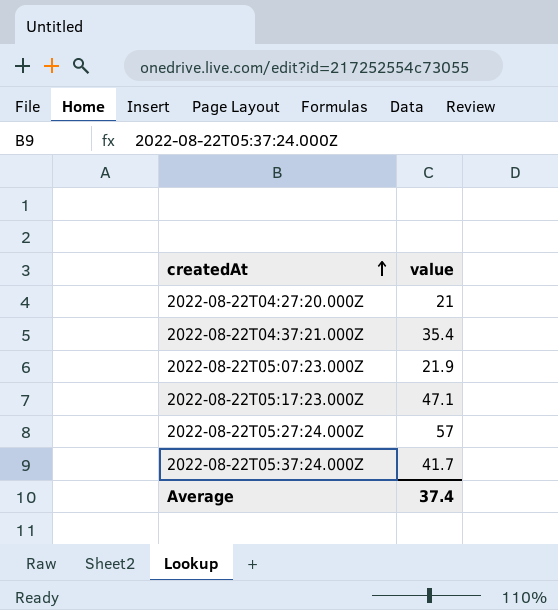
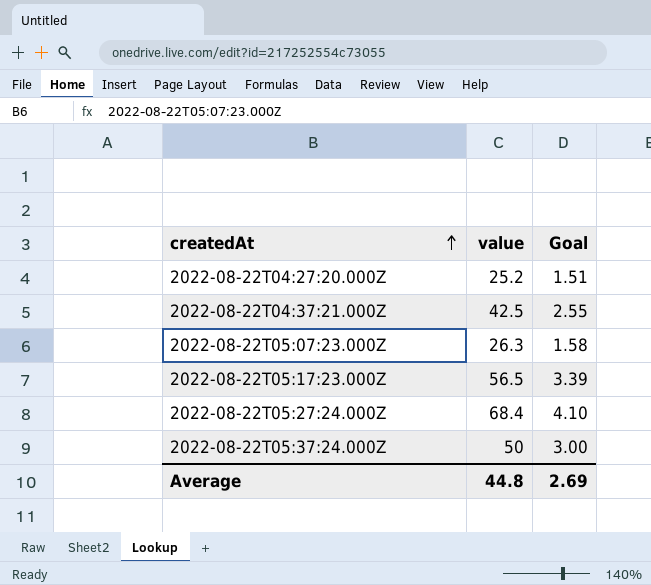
column Goal | formula: none -> [value] * 0.06
2022-08-22T04:27:20.000Z | value: 21 -> 25.2
2022-08-22T04:37:21.000Z | value: 35.4 -> 42.5
2022-08-22T05:07:23.000Z | value: 21.9 -> 26.3
2022-08-22T05:17:23.000Z | value: 47.1 -> 56.5
2022-08-22T05:27:24.000Z | value: 57 -> 68.4
2022-08-22T05:37:24.000Z | value: 41.7 -> 50
Average | value: 37.4 -> 44.8

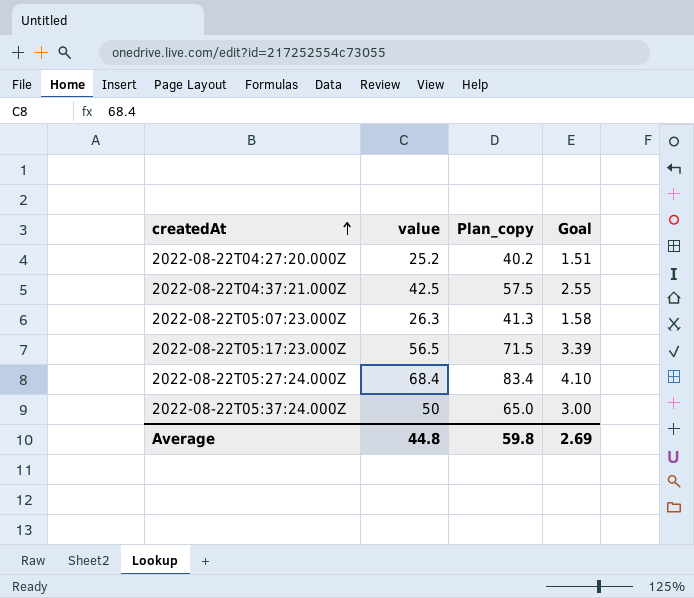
column Plan_copy | formula: none -> [value] + 15

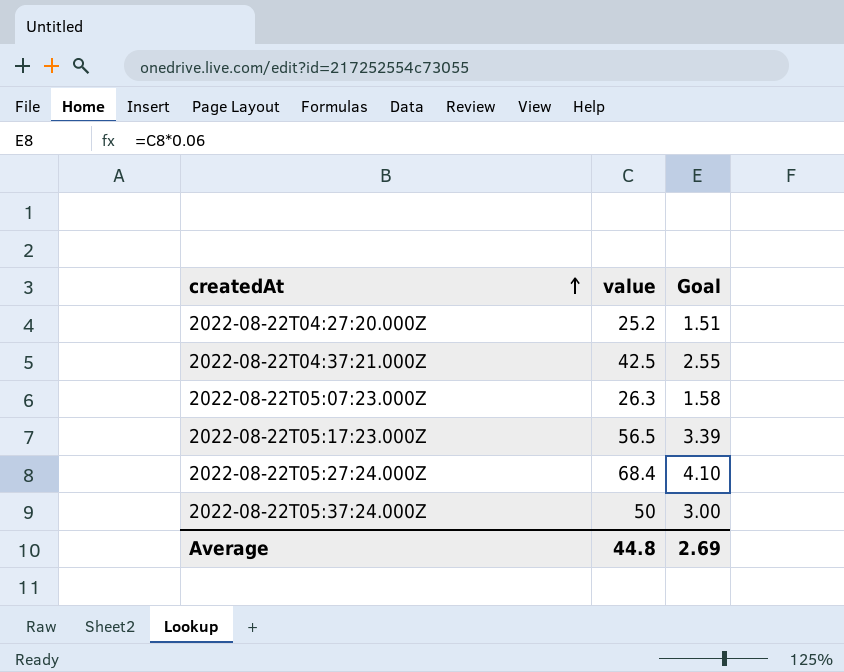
column Plan_copy | formula: [value] + 15 -> none

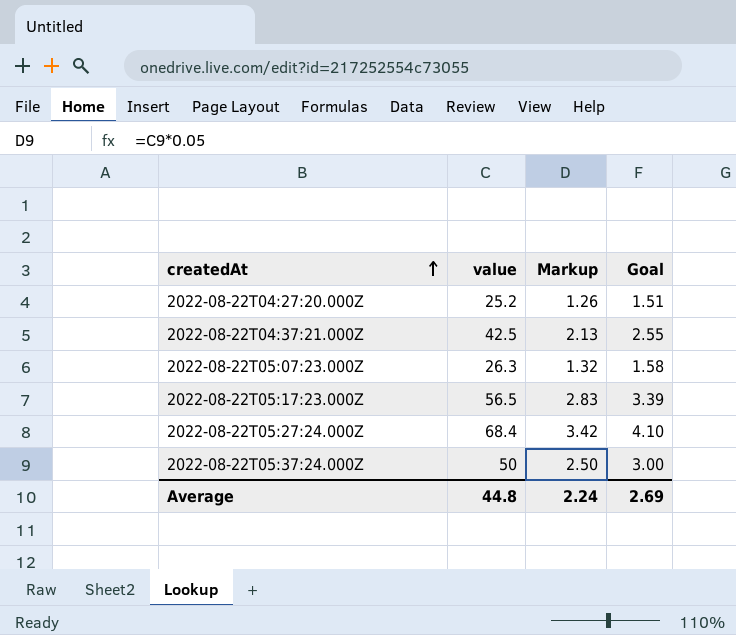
column Markup | formula: none -> [value] * 0.05

